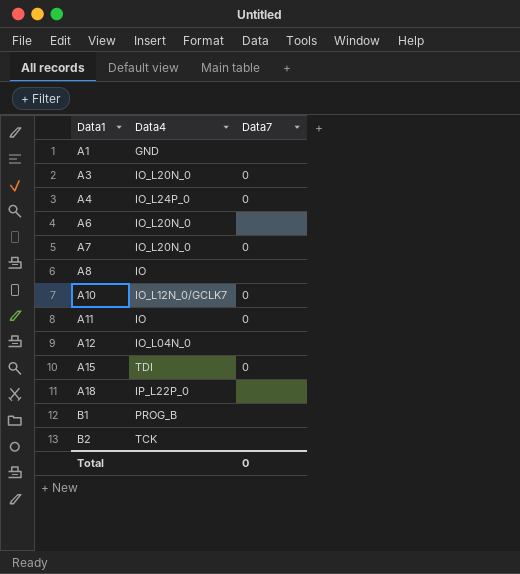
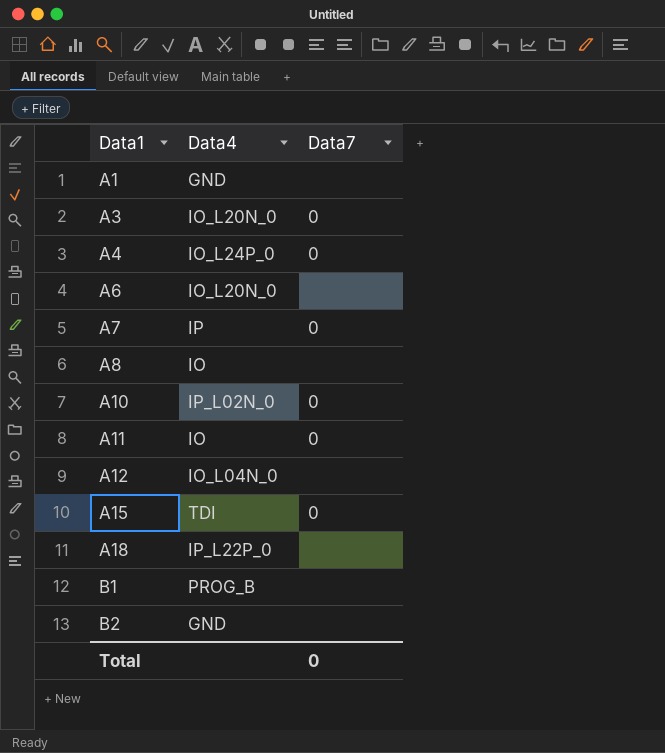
A7 | Data4: IO_L20N_0 -> IP
A10 | Data4: IO_L12N_0/GCLK7 -> IP_L02N_0
B2 | Data4: TCK -> GND

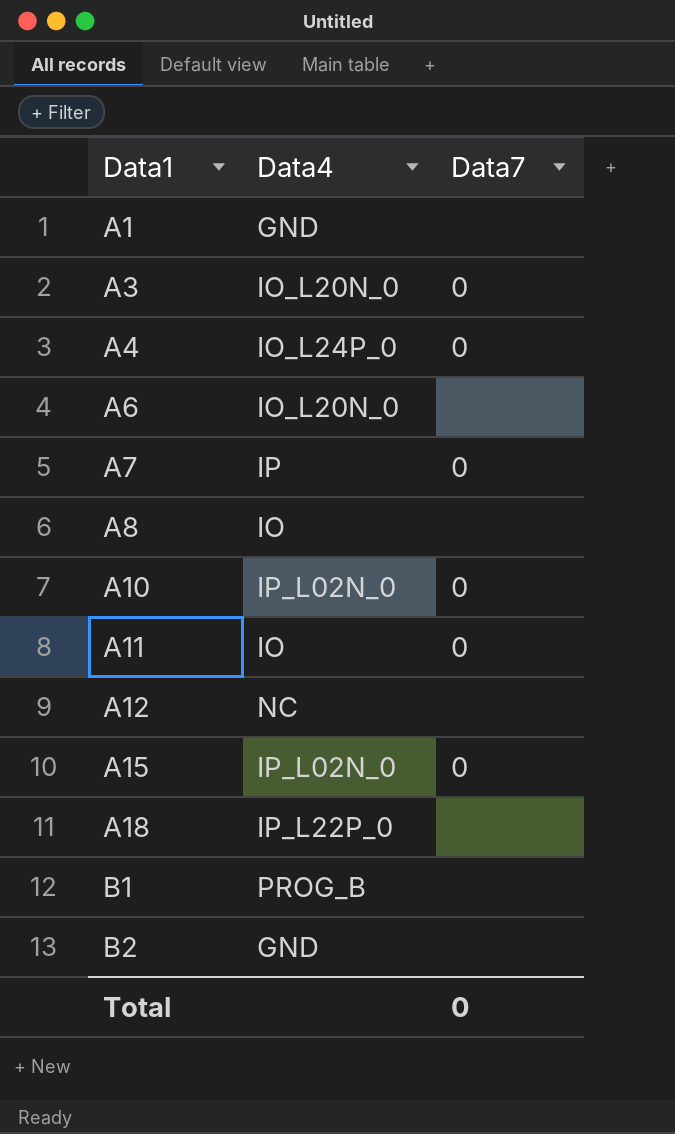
A12 | Data4: IO_L04N_0 -> NC
A15 | Data4: TDI -> IP_L02N_0

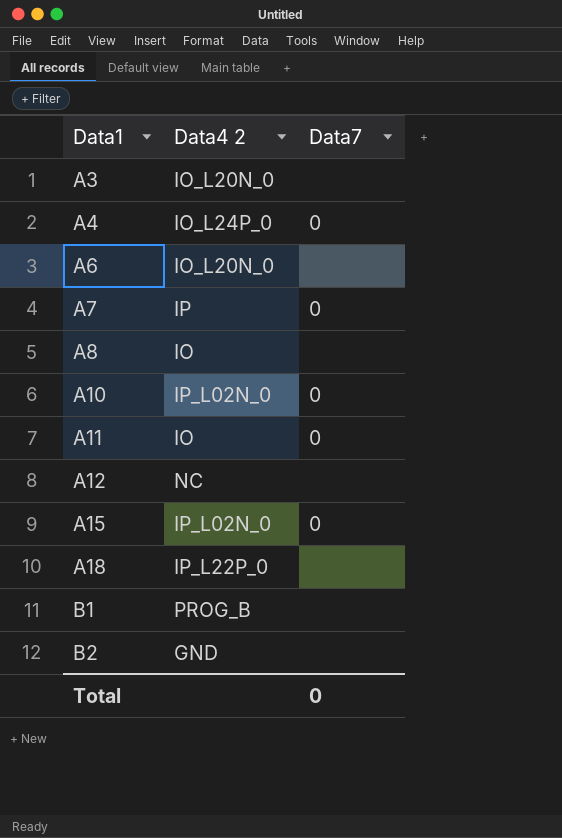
column name: Data4 -> Data4 2
row A1: GND | none -> none
A3 | Data7: 0 -> none

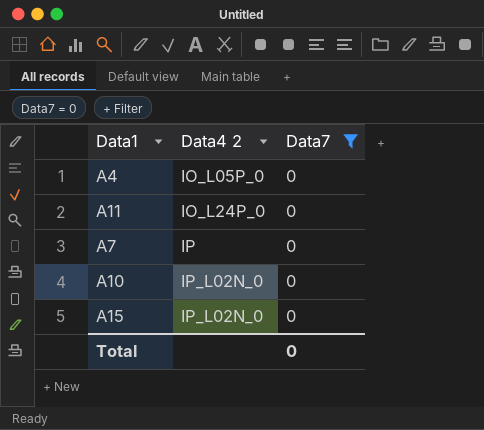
filter: none -> Data7 = 0
row order: Data1 ascending -> Data4 2 ascending
A4 | Data4 2: IO_L24P_0 -> IO_L05P_0
A11 | Data4 2: IO -> IO_L24P_0

